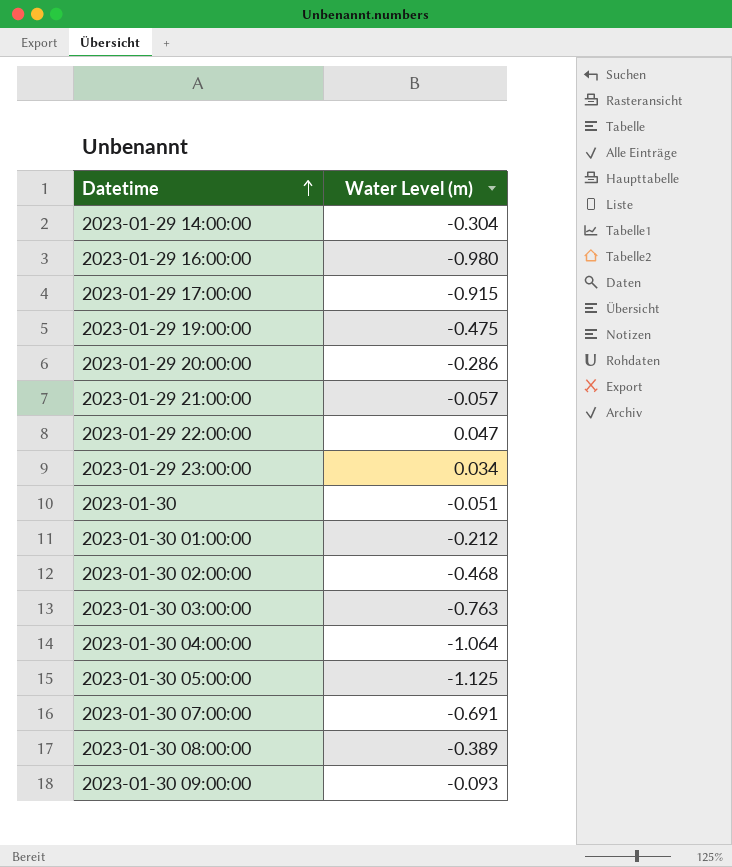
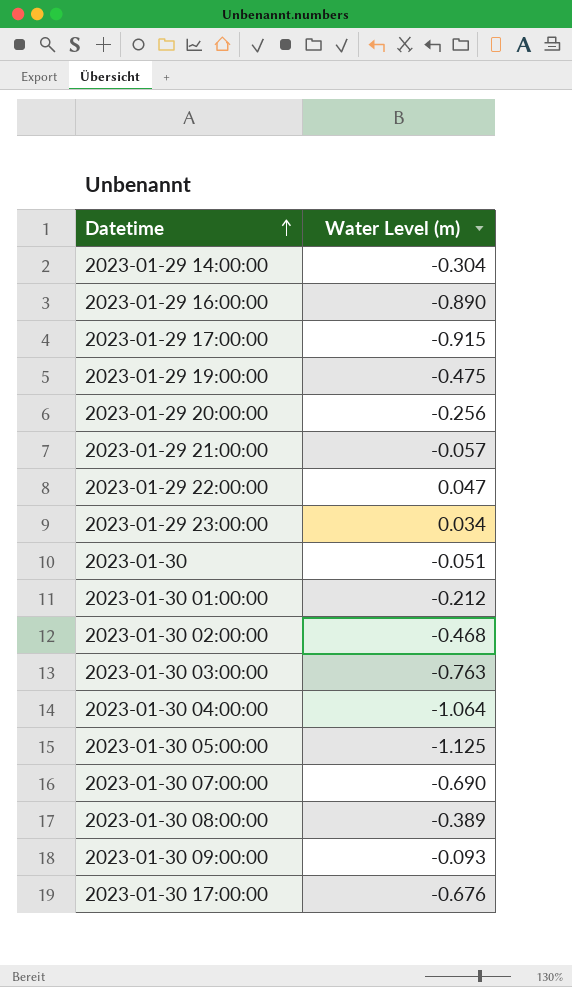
2023-01-29 16:00:00 | Water Level (m): -0.980 -> -0.890
2023-01-29 20:00:00 | Water Level (m): -0.286 -> -0.256
2023-01-30 07:00:00 | Water Level (m): -0.691 -> -0.690
row 2023-01-30 17:00:00: none -> -0.676

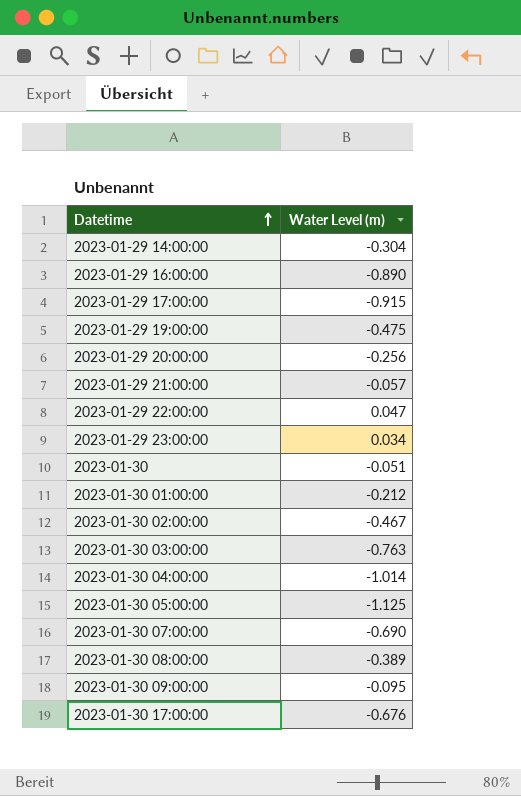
2023-01-30 02:00:00 | Water Level (m): -0.468 -> -0.467
2023-01-30 04:00:00 | Water Level (m): -1.064 -> -1.014
2023-01-30 09:00:00 | Water Level (m): -0.093 -> -0.095

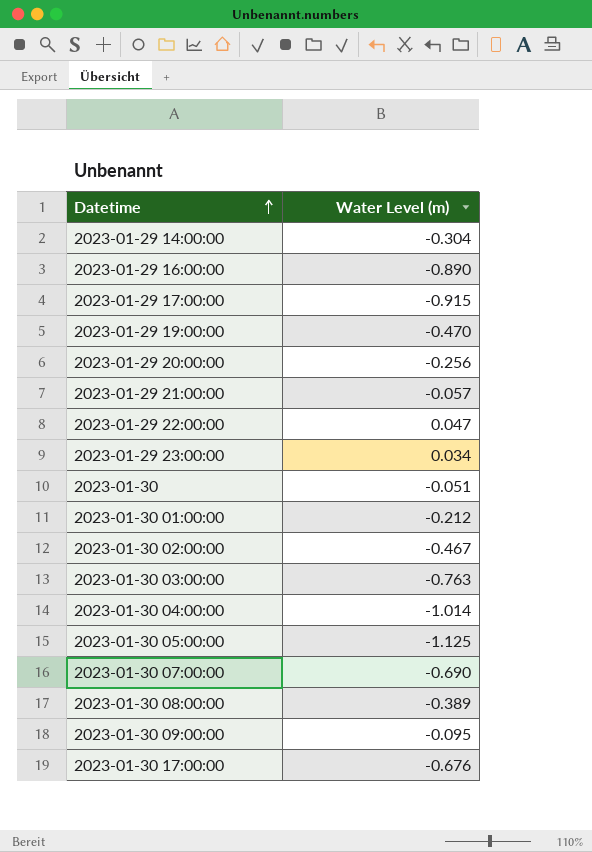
2023-01-29 19:00:00 | Water Level (m): -0.475 -> -0.470

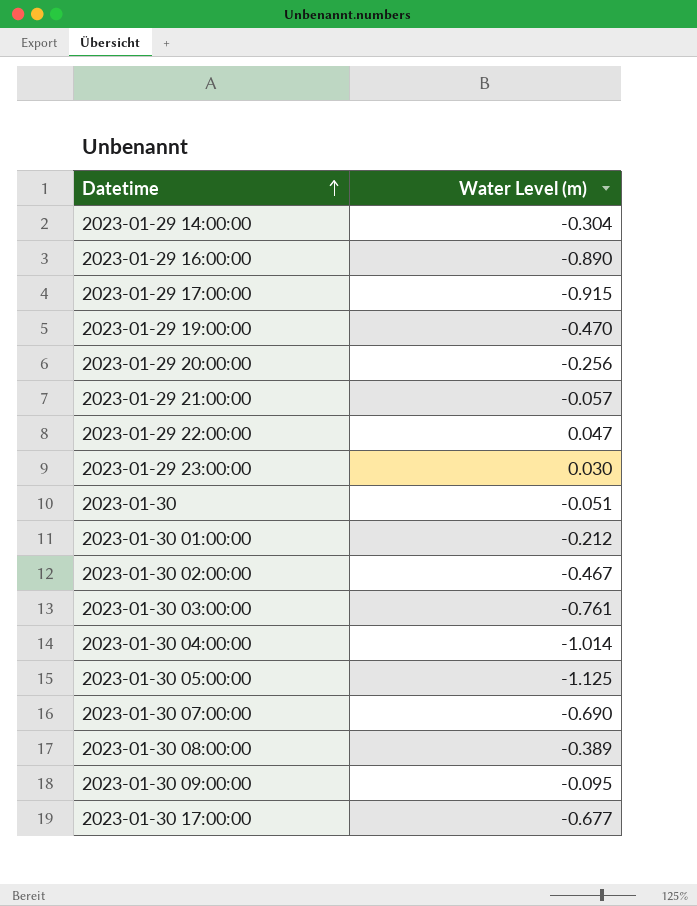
2023-01-29 23:00:00 | Water Level (m): 0.034 -> 0.030
2023-01-30 03:00:00 | Water Level (m): -0.763 -> -0.761
2023-01-30 17:00:00 | Water Level (m): -0.676 -> -0.677

